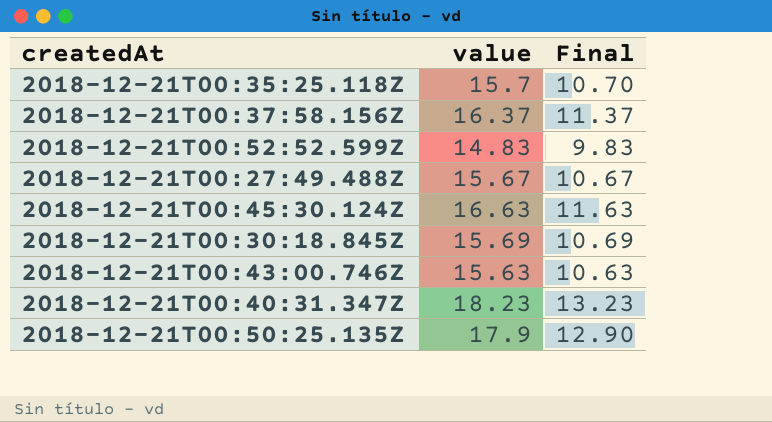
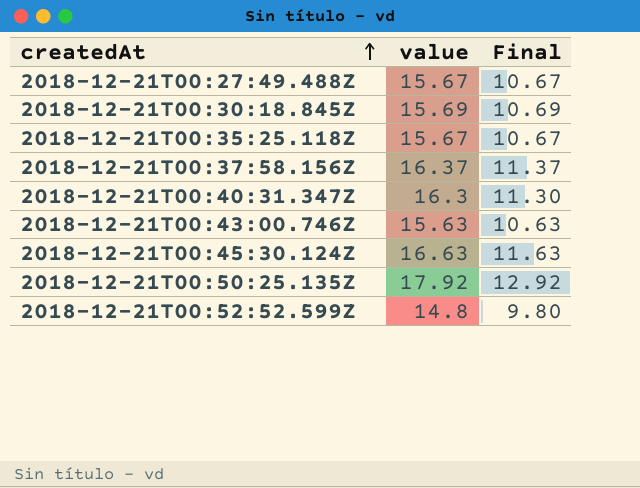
row order: none -> createdAt ascending
2018-12-21T00:35:25.118Z | value: 15.7 -> 15.67
2018-12-21T00:35:25.118Z | Final: 10.70 -> 10.67
2018-12-21T00:40:31.347Z | value: 18.23 -> 16.3
2018-12-21T00:40:31.347Z | Final: 13.23 -> 11.30
2018-12-21T00:50:25.135Z | value: 17.9 -> 17.92
2018-12-21T00:50:25.135Z | Final: 12.90 -> 12.92
2018-12-21T00:52:52.599Z | value: 14.83 -> 14.8
2018-12-21T00:52:52.599Z | Final: 9.83 -> 9.80

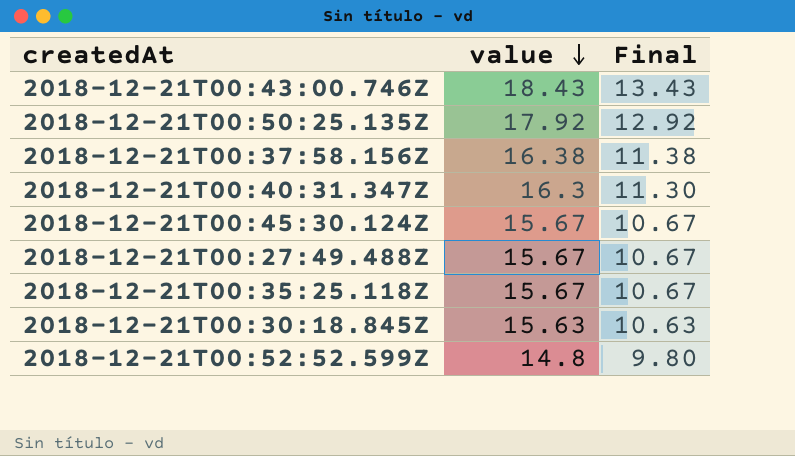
row order: createdAt ascending -> value descending
2018-12-21T00:43:00.746Z | value: 15.63 -> 18.43
2018-12-21T00:43:00.746Z | Final: 10.63 -> 13.43
2018-12-21T00:37:58.156Z | value: 16.37 -> 16.38
2018-12-21T00:37:58.156Z | Final: 11.37 -> 11.38
2018-12-21T00:45:30.124Z | value: 16.63 -> 15.67
2018-12-21T00:45:30.124Z | Final: 11.63 -> 10.67
2018-12-21T00:30:18.845Z | value: 15.69 -> 15.63
2018-12-21T00:30:18.845Z | Final: 10.69 -> 10.63

